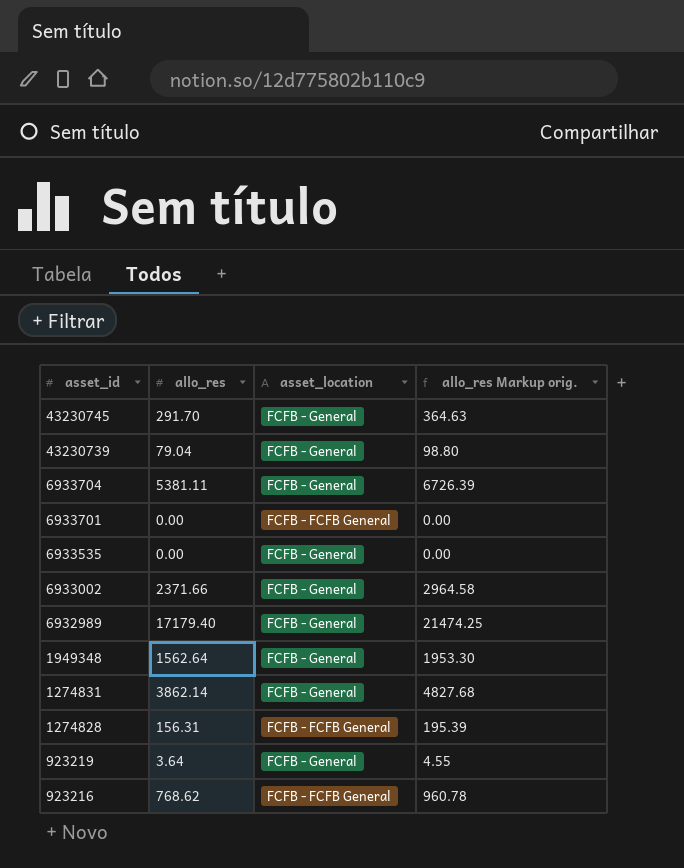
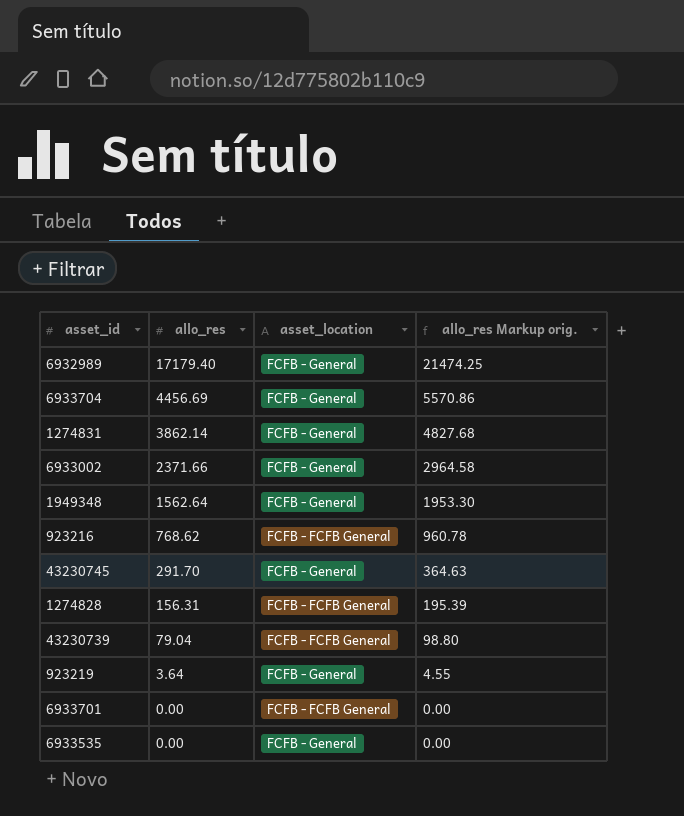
row order: asset_id descending -> allo_res descending
6933704 | allo_res: 5381.11 -> 4456.69
6933704 | allo_res Markup orig.: 6726.39 -> 5570.86
43230739 | asset_location: FCFB - General -> FCFB - FCFB General

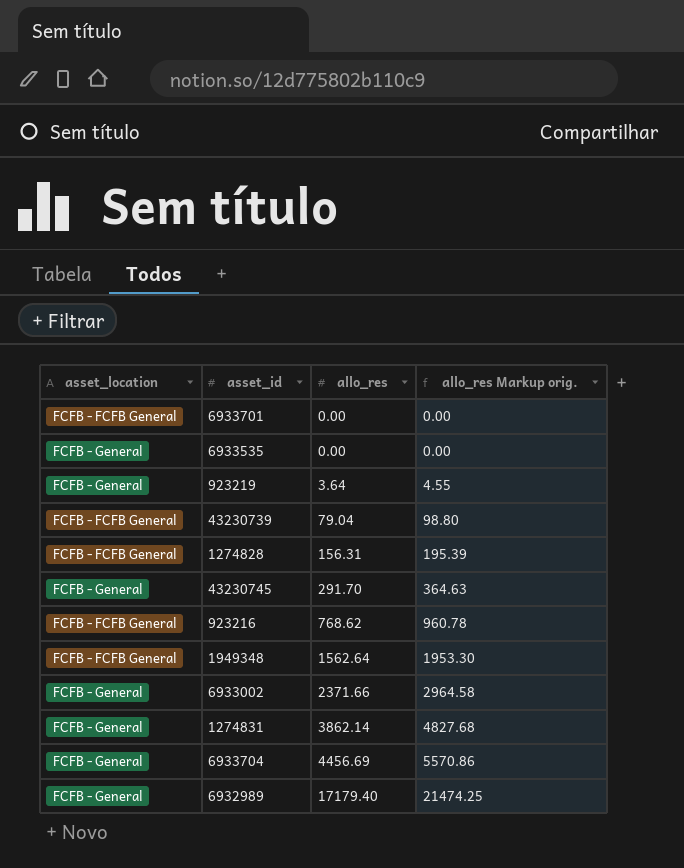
row order: allo_res descending -> allo_res ascending
column asset_location | position: 3 -> 1
1949348 | asset_location: FCFB - General -> FCFB - FCFB General

